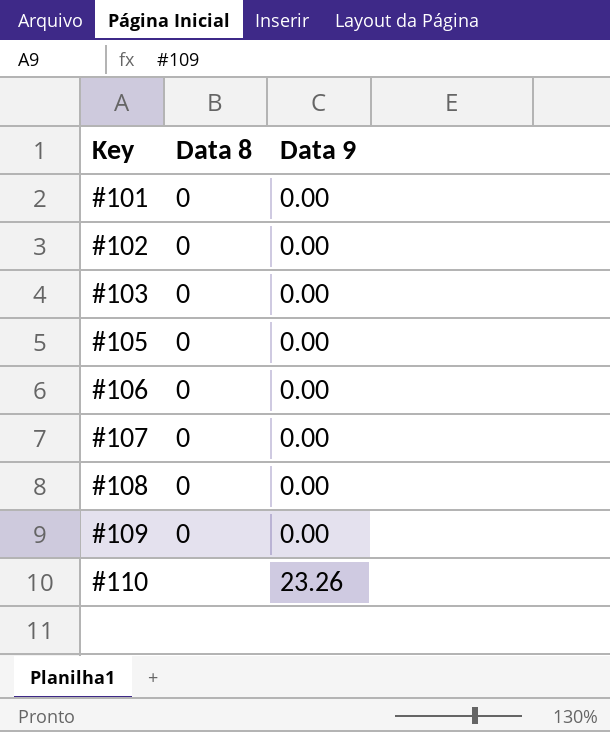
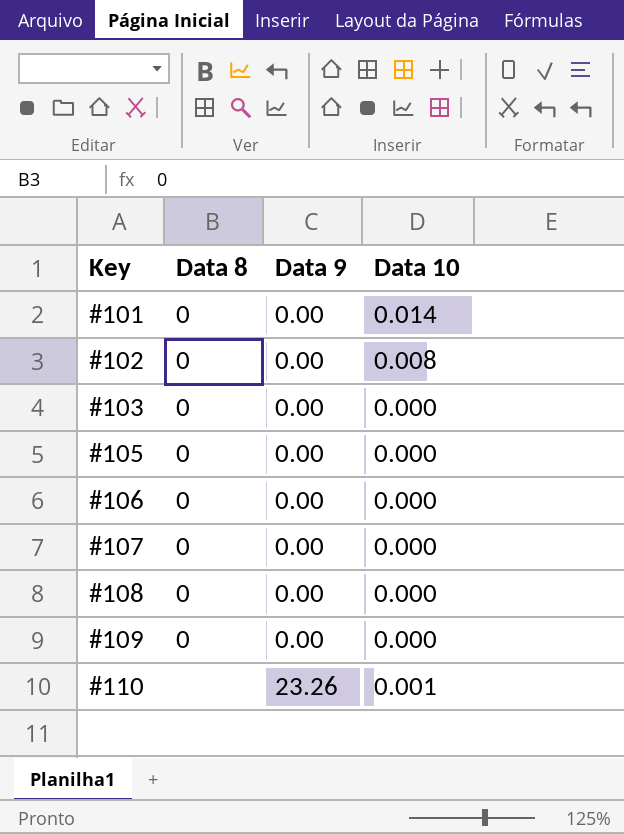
column Data 10 | position: none -> 4

